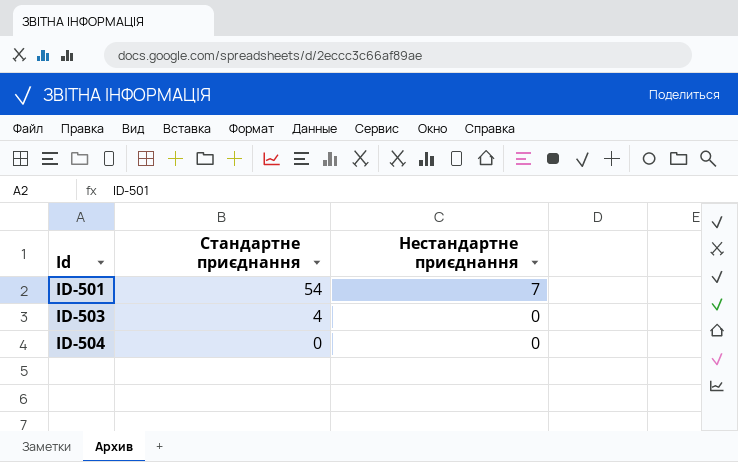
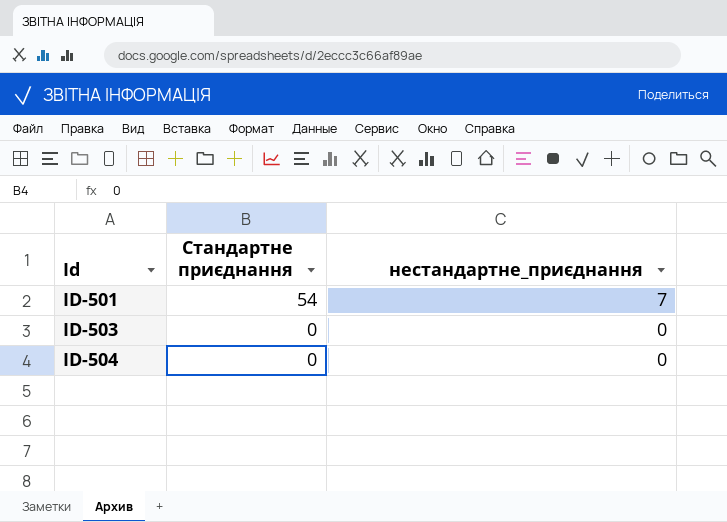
column name: Нестандартне приєднання -> нестандартне_приєднання
ID-503 | Стандартне приєднання: 4 -> 0

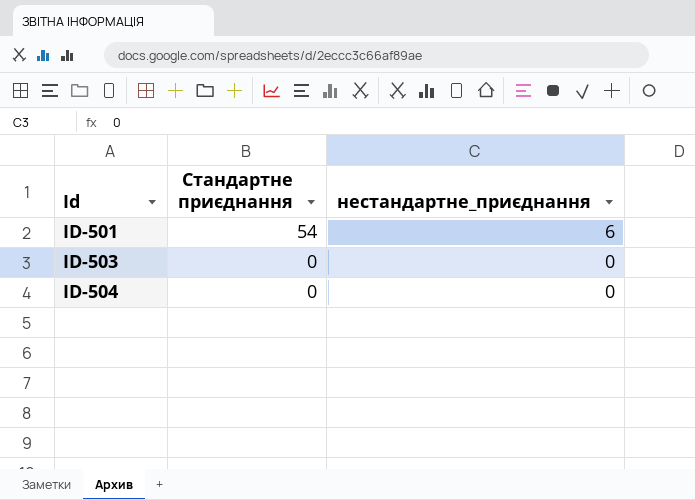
ID-501 | нестандартне_приєднання: 7 -> 6

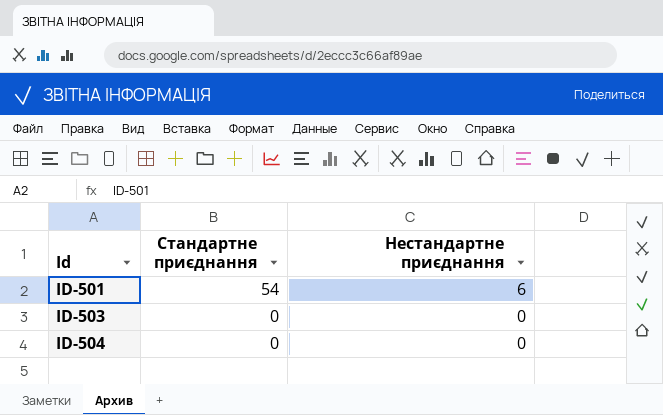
column name: нестандартне_приєднання -> Нестандартне приєднання

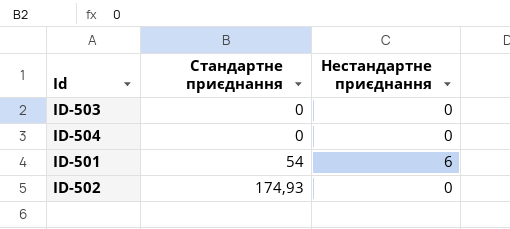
row order: Id ascending -> Стандартне приєднання ascending
row ID-502: none -> 174,93 | 0

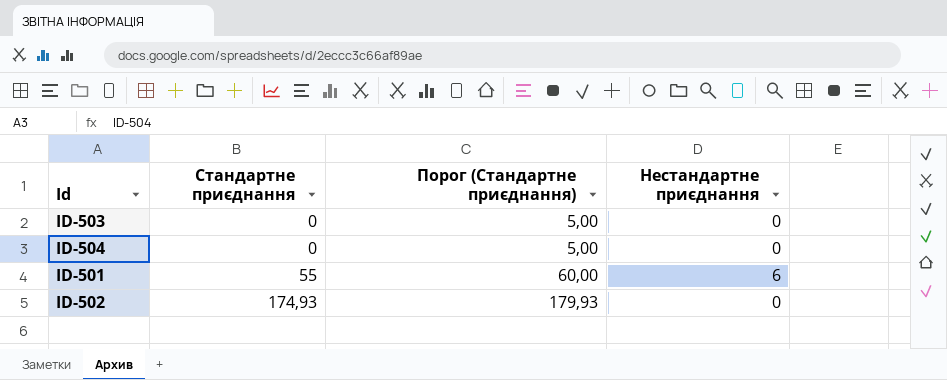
column Порог (Стандартне приєднання) | formula: none -> [Стандартне приєднання] + 5
ID-501 | Стандартне приєднання: 54 -> 55

